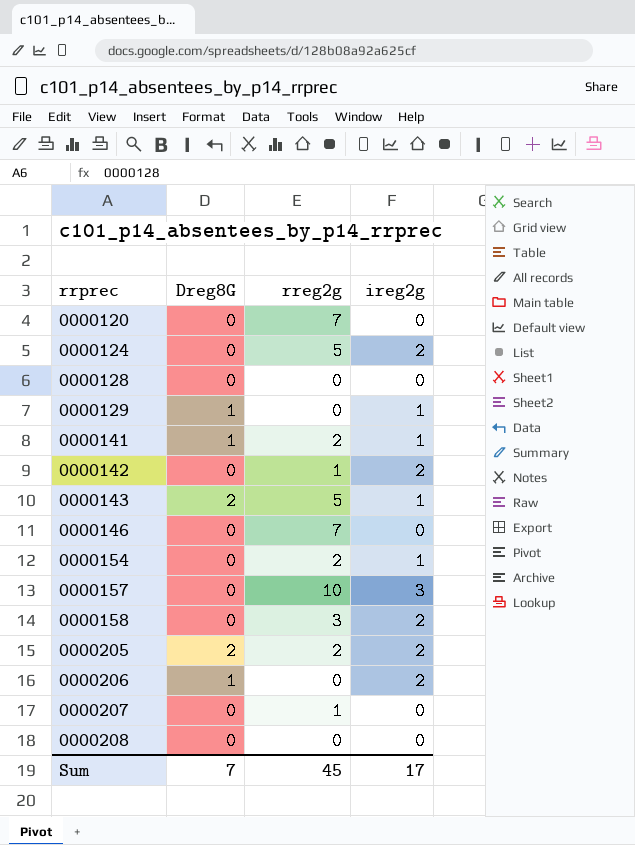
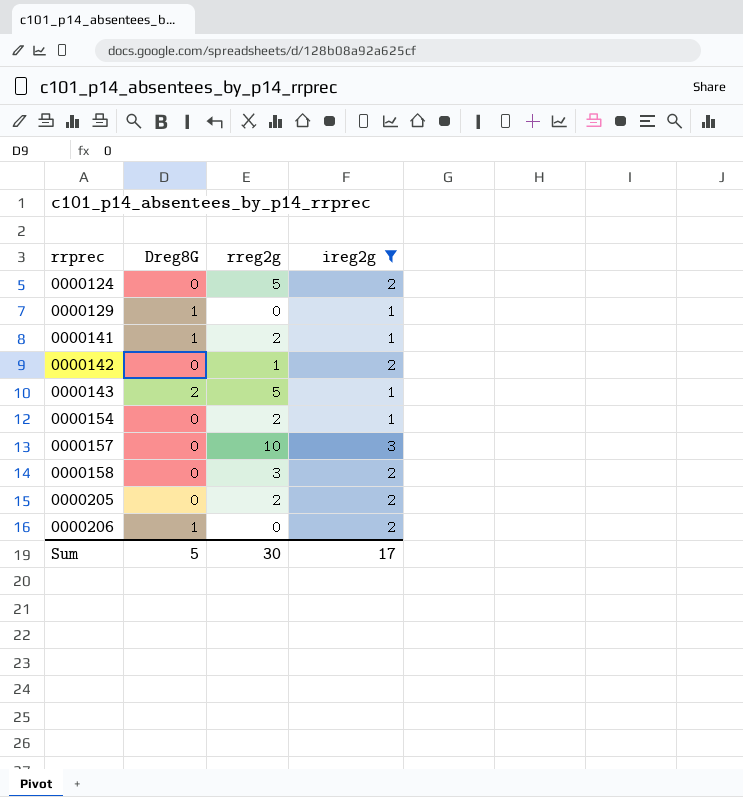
filter: none -> ireg2g != 0
0000205 | Dreg8G: 2 -> 0
Sum | Dreg8G: 7 -> 5
Sum | rreg2g: 45 -> 30

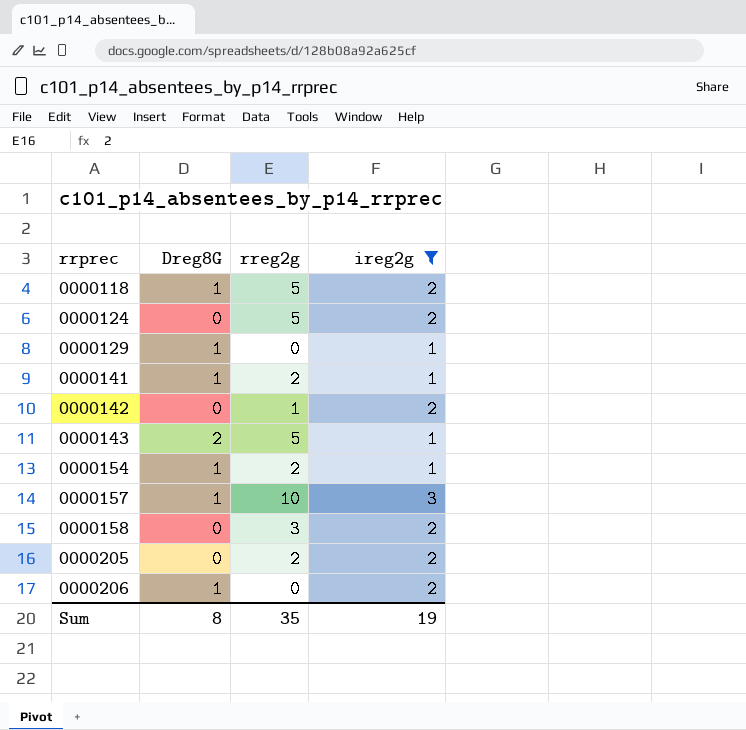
row 0000118: none -> 1 | 5 | 2
0000154 | Dreg8G: 0 -> 1
0000157 | Dreg8G: 0 -> 1
Sum | Dreg8G: 5 -> 8
Sum | rreg2g: 30 -> 35
Sum | ireg2g: 17 -> 19

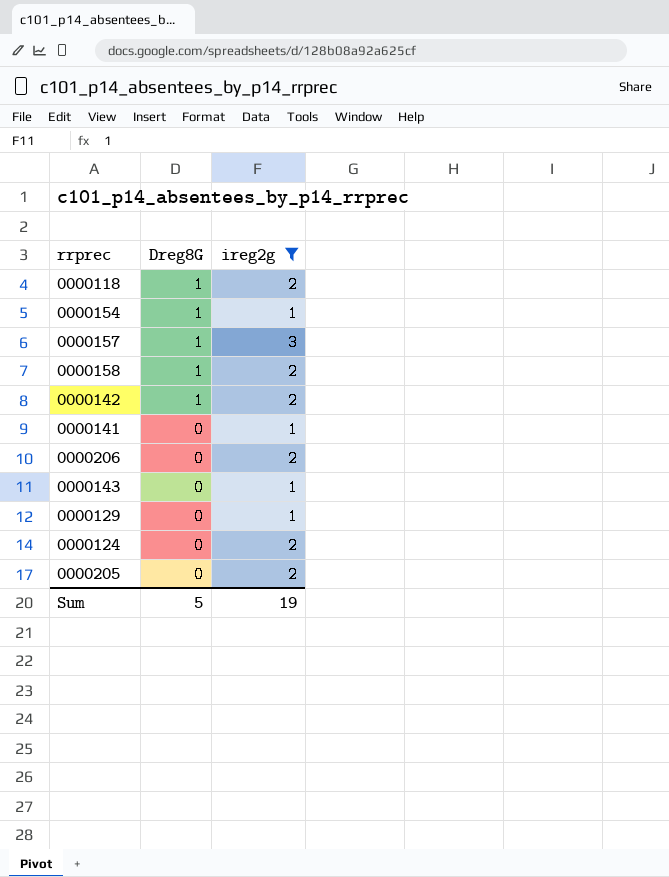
row order: rrprec ascending -> Dreg8G descending
column rreg2g | position: 3 -> none
0000158 | Dreg8G: 0 -> 1
0000142 | Dreg8G: 0 -> 1
0000141 | Dreg8G: 1 -> 0
0000206 | Dreg8G: 1 -> 0
0000143 | Dreg8G: 2 -> 0
0000129 | Dreg8G: 1 -> 0
Sum | Dreg8G: 8 -> 5

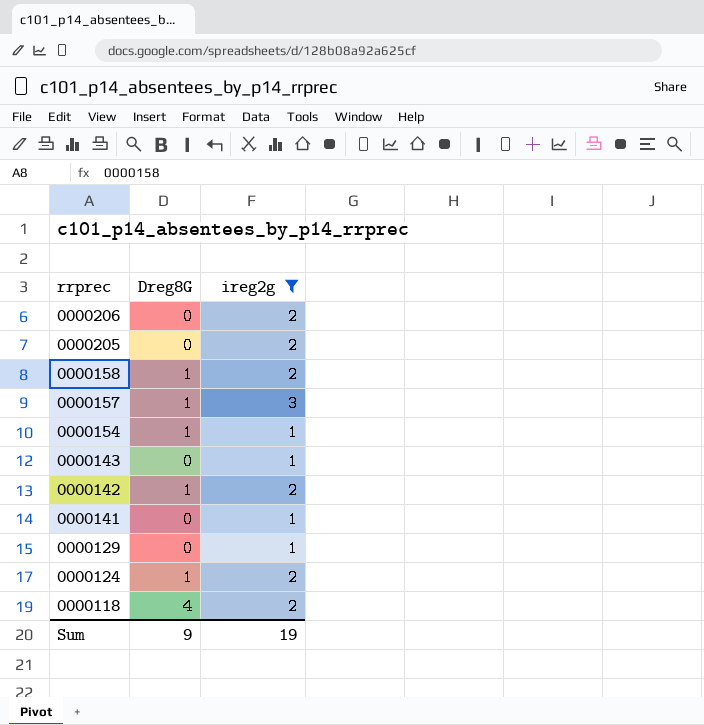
row order: Dreg8G descending -> rrprec descending
0000124 | Dreg8G: 0 -> 1
0000118 | Dreg8G: 1 -> 4
Sum | Dreg8G: 5 -> 9

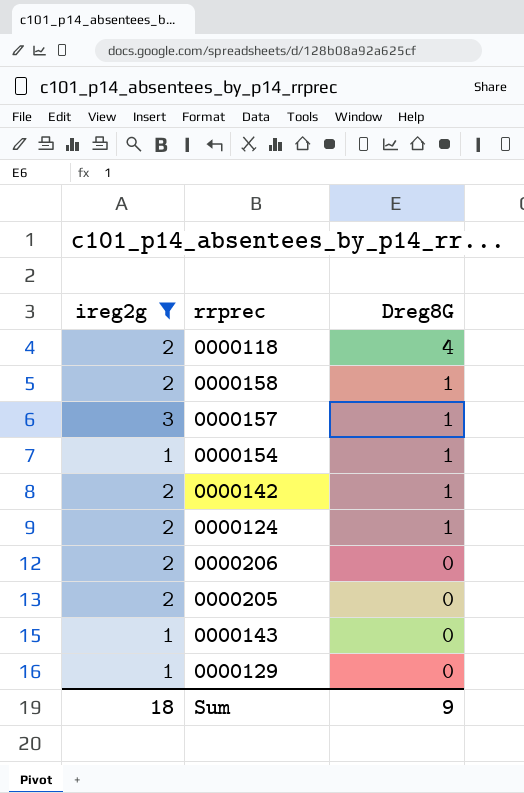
row order: rrprec descending -> Dreg8G descending
column ireg2g | position: 3 -> 1
row 0000141: 0 | 1 -> none
Sum | ireg2g: 19 -> 18

